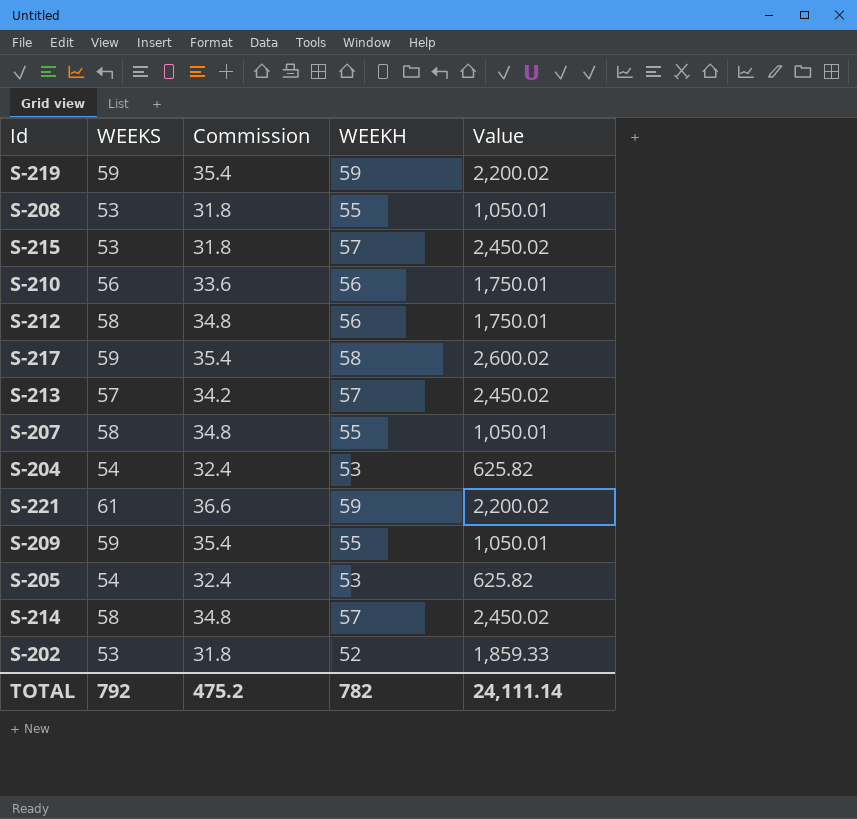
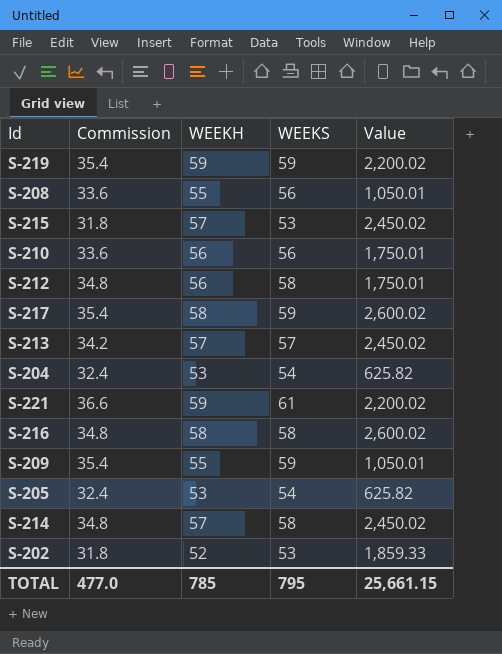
column WEEKS | position: 2 -> 4
row S-207: 58 | 34.8 | 55 | 1,050.01 -> none
S-208 | Commission: 31.8 -> 33.6
S-208 | WEEKS: 53 -> 56
row S-216: none -> 34.8 | 58 | 58 | 2,600.02
TOTAL | Commission: 475.2 -> 477.0
TOTAL | WEEKH: 782 -> 785
TOTAL | WEEKS: 792 -> 795
TOTAL | Value: 24,111.14 -> 25,661.15

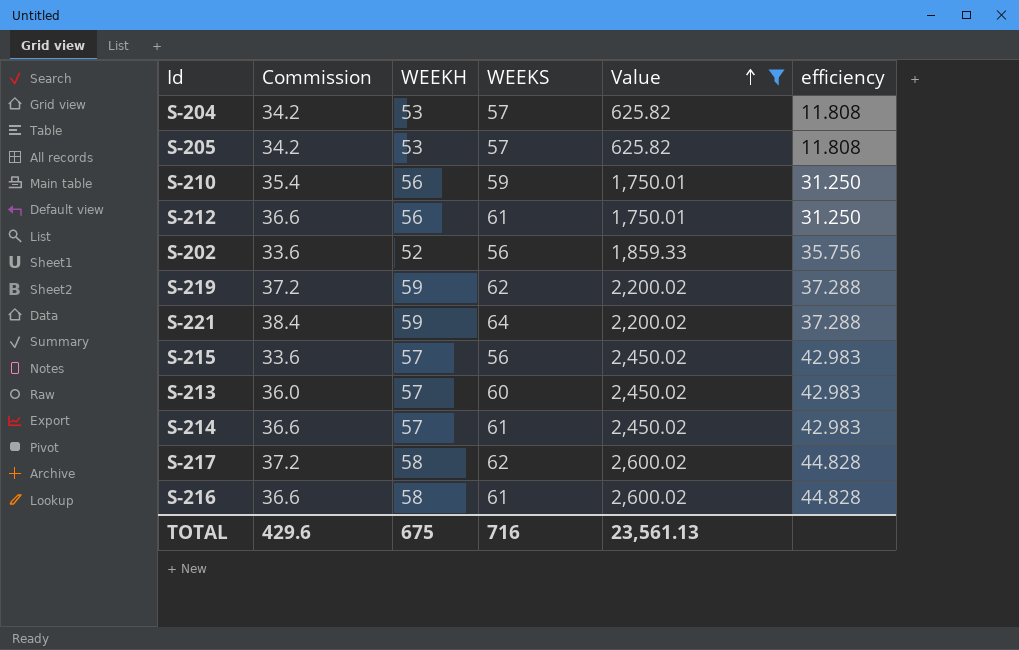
filter: none -> Value != 1,050.01
row order: none -> Value ascending
column efficiency | formula: none -> [Value] / [WEEKH]
S-204 | Commission: 32.4 -> 34.2
S-204 | WEEKS: 54 -> 57
S-205 | Commission: 32.4 -> 34.2
S-205 | WEEKS: 54 -> 57
S-210 | Commission: 33.6 -> 35.4
S-210 | WEEKS: 56 -> 59
S-212 | Commission: 34.8 -> 36.6
S-212 | WEEKS: 58 -> 61
S-202 | Commission: 31.8 -> 33.6
S-202 | WEEKS: 53 -> 56
S-219 | Commission: 35.4 -> 37.2
S-219 | WEEKS: 59 -> 62
S-221 | Commission: 36.6 -> 38.4
S-221 | WEEKS: 61 -> 64
S-215 | Commission: 31.8 -> 33.6
S-215 | WEEKS: 53 -> 56
S-213 | Commission: 34.2 -> 36.0
S-213 | WEEKS: 57 -> 60
S-214 | Commission: 34.8 -> 36.6
S-214 | WEEKS: 58 -> 61
S-217 | Commission: 35.4 -> 37.2
S-217 | WEEKS: 59 -> 62
S-216 | Commission: 34.8 -> 36.6
S-216 | WEEKS: 58 -> 61
TOTAL | Commission: 477.0 -> 429.6
TOTAL | WEEKH: 785 -> 675
TOTAL | WEEKS: 795 -> 716
TOTAL | Value: 25,661.15 -> 23,561.13

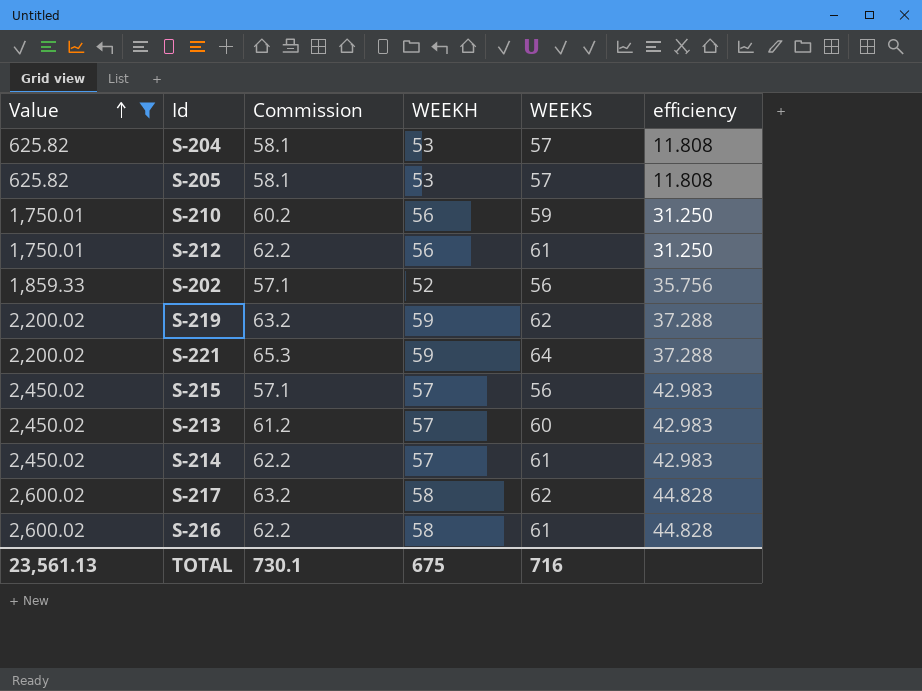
column Value | position: 5 -> 1
column Commission | formula: [WEEKS] * 0.6 -> [WEEKS] * 1.02
TOTAL | Commission: 429.6 -> 730.1

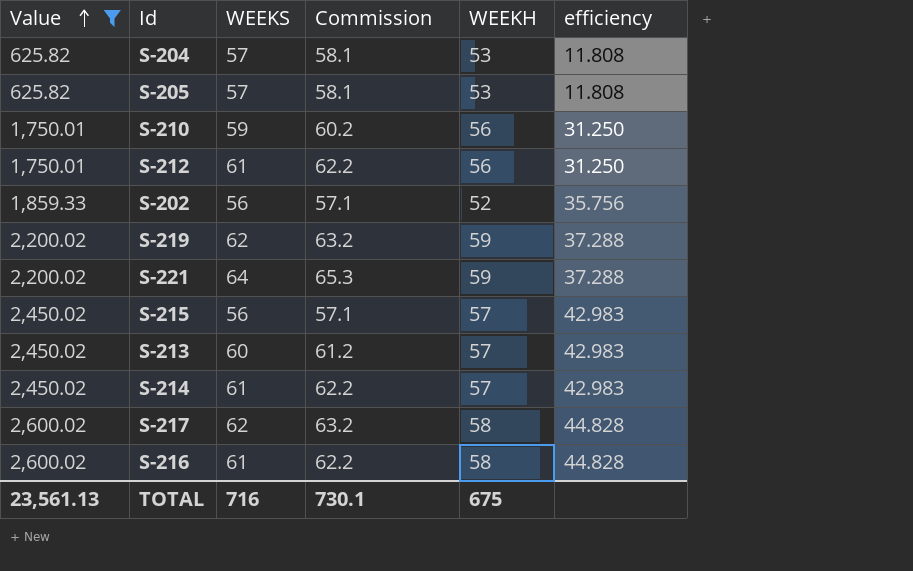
column WEEKS | position: 5 -> 3

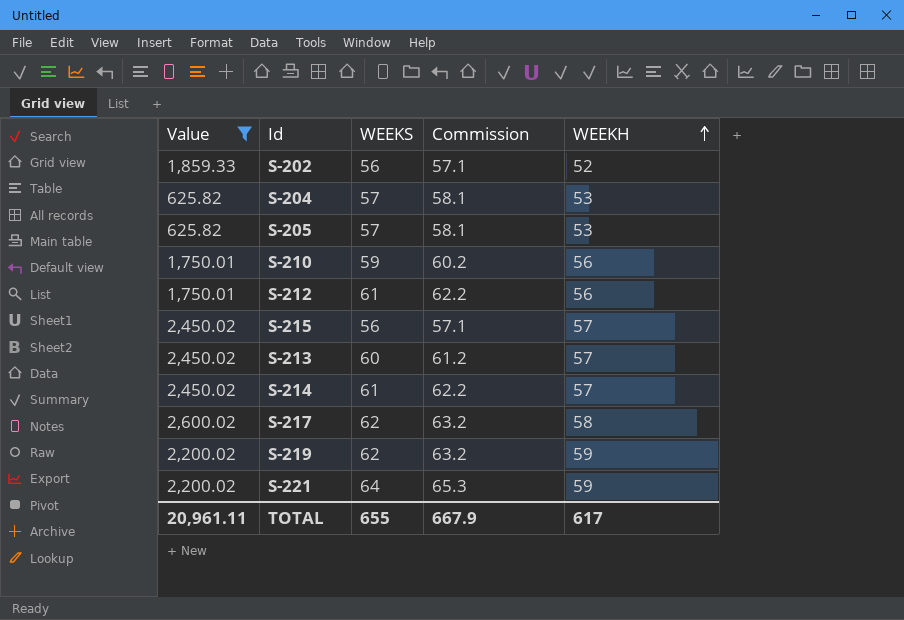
row order: Value ascending -> WEEKH ascending
column efficiency | formula: [Value] / [WEEKH] -> none
row S-216: 2,600.02 | 61 | 62.2 | 58 | 44.828 -> none
TOTAL | Value: 23,561.13 -> 20,961.11
TOTAL | WEEKS: 716 -> 655
TOTAL | Commission: 730.1 -> 667.9
TOTAL | WEEKH: 675 -> 617

